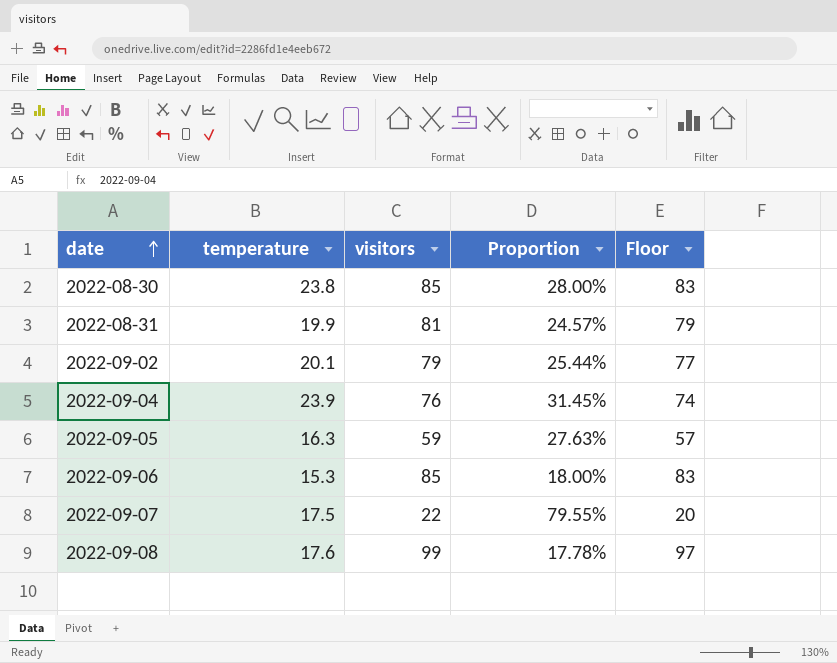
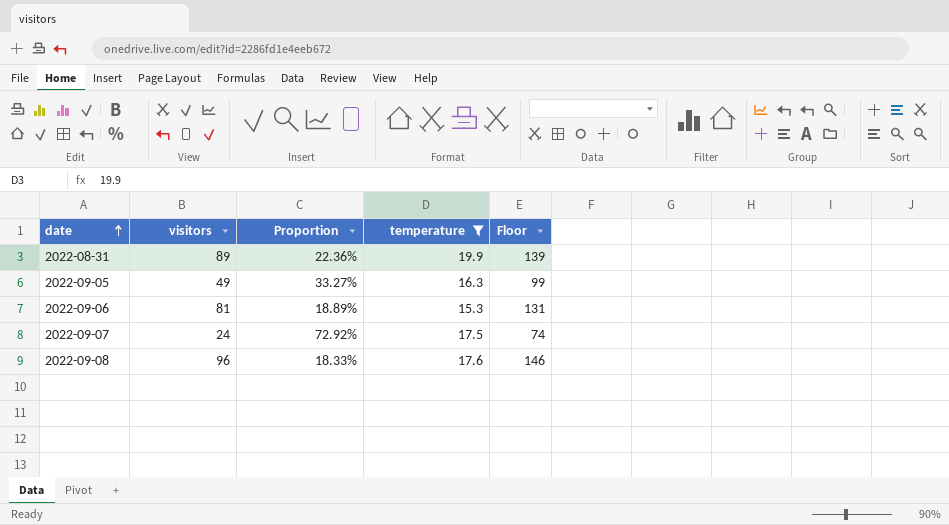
filter: none -> temperature <= 19.9
column temperature | position: 2 -> 4
column Floor | formula: [visitors] - 2 -> [visitors] + 50
2022-08-31 | visitors: 81 -> 89
2022-08-31 | Proportion: 24.57% -> 22.36%
2022-09-05 | visitors: 59 -> 49
2022-09-05 | Proportion: 27.63% -> 33.27%
2022-09-06 | visitors: 85 -> 81
2022-09-06 | Proportion: 18.00% -> 18.89%
2022-09-07 | visitors: 22 -> 24
2022-09-07 | Proportion: 79.55% -> 72.92%
2022-09-08 | visitors: 99 -> 96
2022-09-08 | Proportion: 17.78% -> 18.33%

